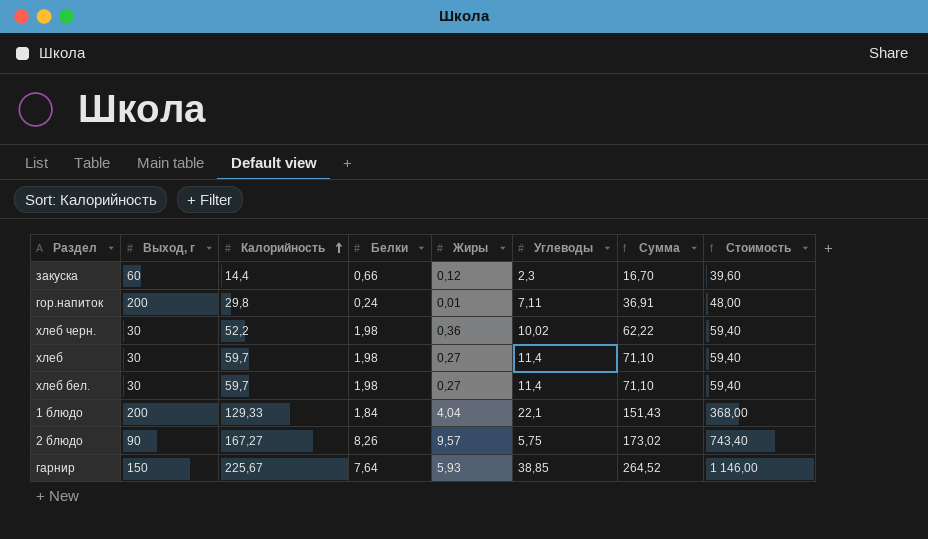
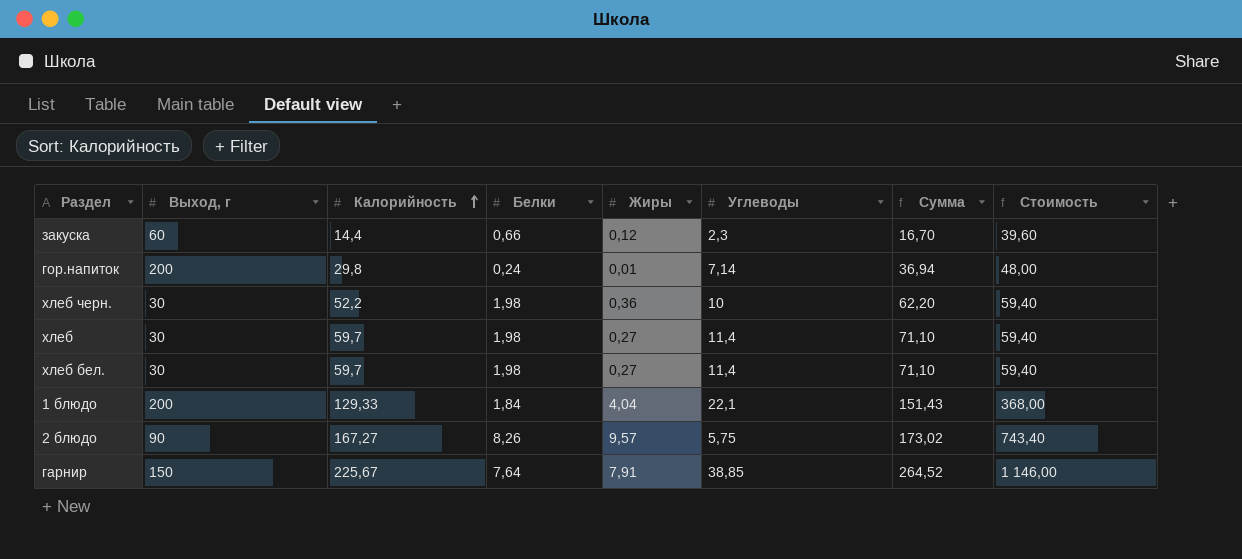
гор.напиток | Углеводы: 7,11 -> 7,14
гор.напиток | Сумма: 36,91 -> 36,94
хлеб черн. | Углеводы: 10,02 -> 10
хлеб черн. | Сумма: 62,22 -> 62,20
гарнир | Жиры: 5,93 -> 7,91

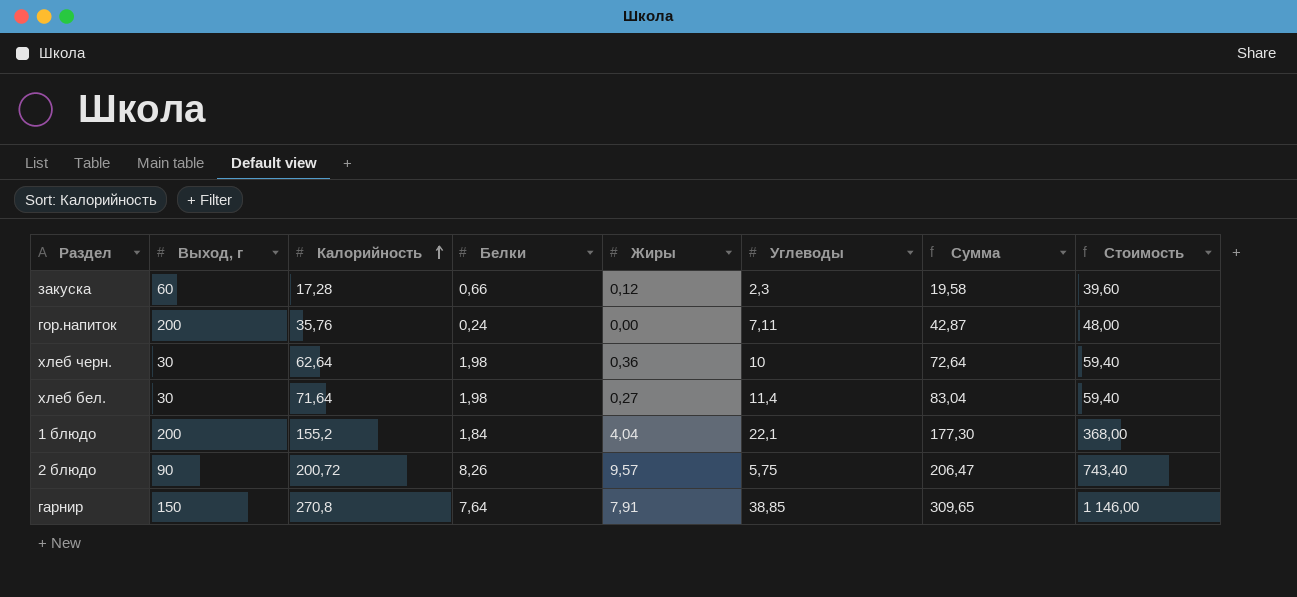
row хлеб: 30 | 59,7 | 1,98 | 0,27 | 11,4 | 71,10 | 59,40 -> none
закуска | Калорийность: 14,4 -> 17,28
закуска | Сумма: 16,70 -> 19,58
гор.напиток | Калорийность: 29,8 -> 35,76
гор.напиток | Жиры: 0,01 -> 0,00
гор.напиток | Углеводы: 7,14 -> 7,11
гор.напиток | Сумма: 36,94 -> 42,87
хлеб черн. | Калорийность: 52,2 -> 62,64
хлеб черн. | Сумма: 62,20 -> 72,64
хлеб бел. | Калорийность: 59,7 -> 71,64
хлеб бел. | Сумма: 71,10 -> 83,04
1 блюдо | Калорийность: 129,33 -> 155,2
1 блюдо | Сумма: 151,43 -> 177,30
2 блюдо | Калорийность: 167,27 -> 200,72
2 блюдо | Сумма: 173,02 -> 206,47
гарнир | Калорийность: 225,67 -> 270,8
гарнир | Сумма: 264,52 -> 309,65

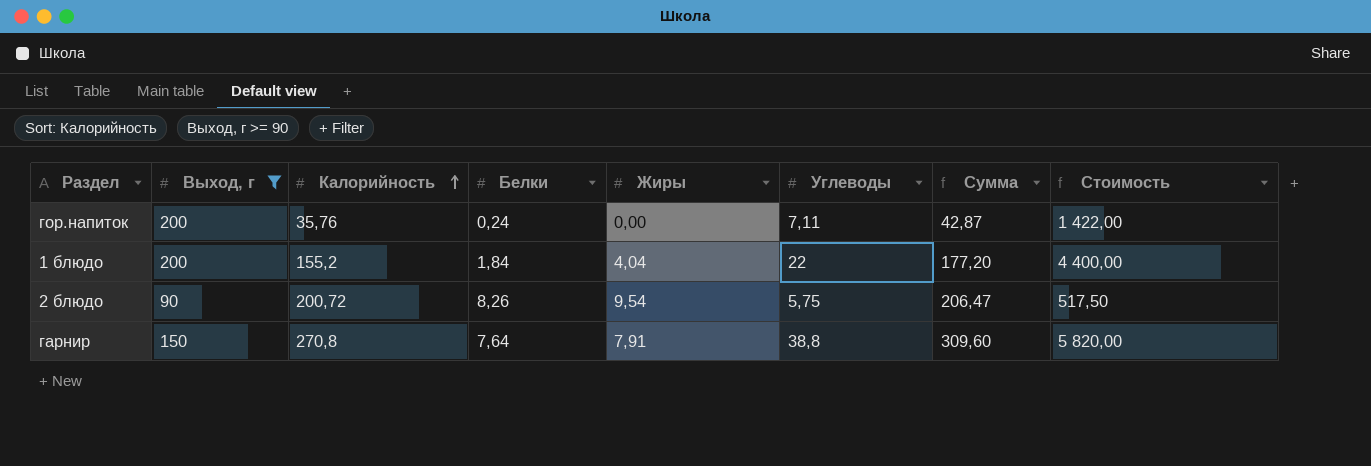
filter: none -> Выход, г >= 90
column Стоимость | formula: [Выход, г] * [Белки] -> [Выход, г] * [Углеводы]
1 блюдо | Углеводы: 22,1 -> 22
1 блюдо | Сумма: 177,30 -> 177,20
2 блюдо | Жиры: 9,57 -> 9,54
гарнир | Углеводы: 38,85 -> 38,8
гарнир | Сумма: 309,65 -> 309,60

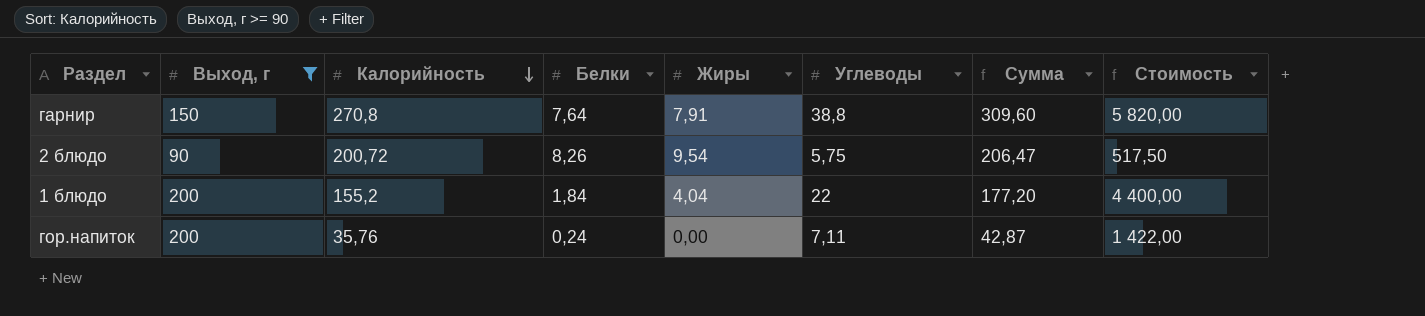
row order: Калорийность ascending -> Калорийность descending

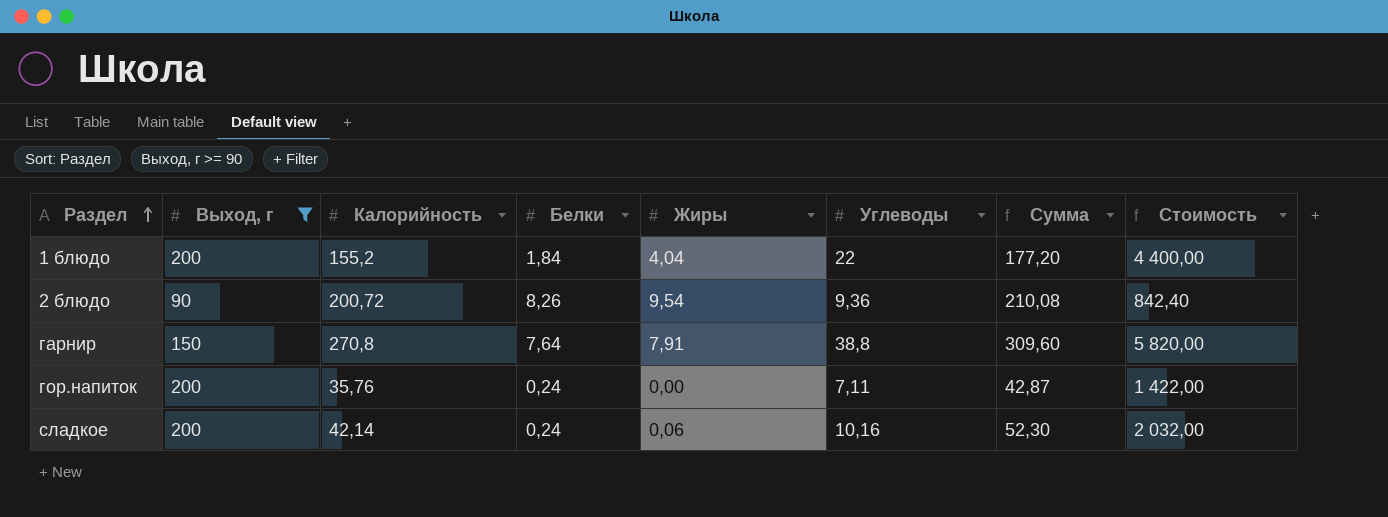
row order: Калорийность descending -> Раздел ascending
2 блюдо | Углеводы: 5,75 -> 9,36
2 блюдо | Сумма: 206,47 -> 210,08
2 блюдо | Стоимость: 517,50 -> 842,40
row сладкое: none -> 200 | 42,14 | 0,24 | 0,06 | 10,16 | 52,30 | 2 032,00

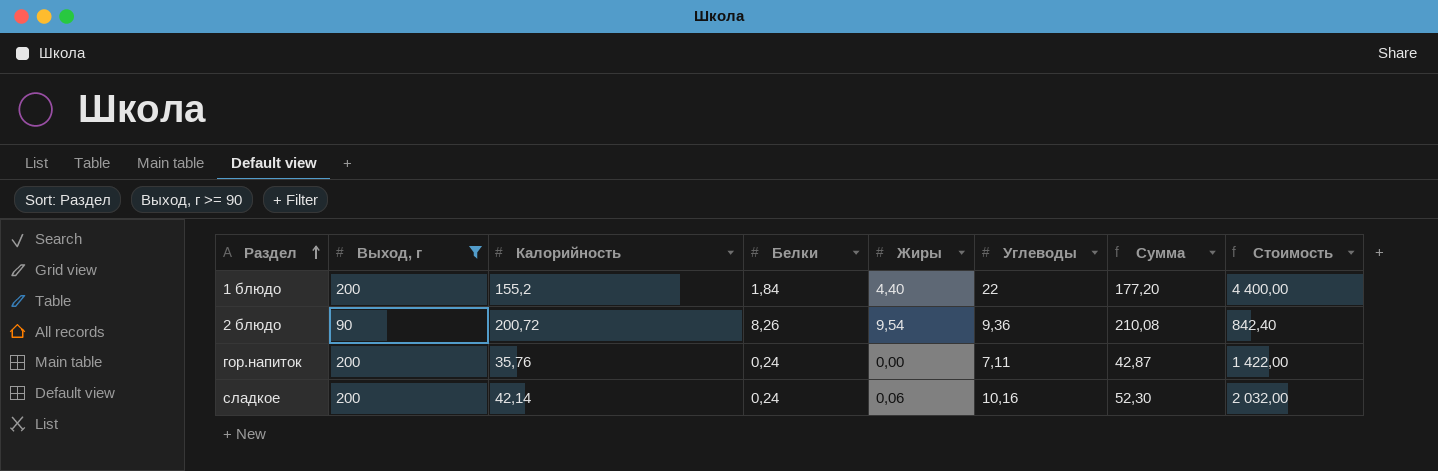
row гарнир: 150 | 270,8 | 7,64 | 7,91 | 38,8 | 309,60 | 5 820,00 -> none
1 блюдо | Жиры: 4,04 -> 4,40

